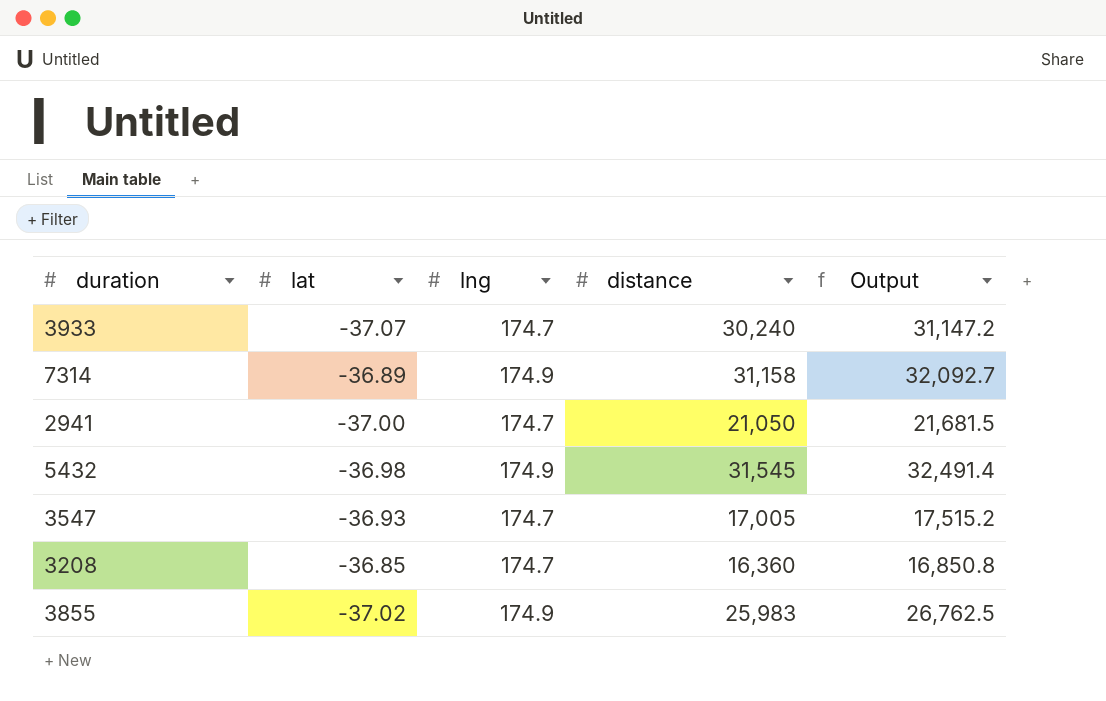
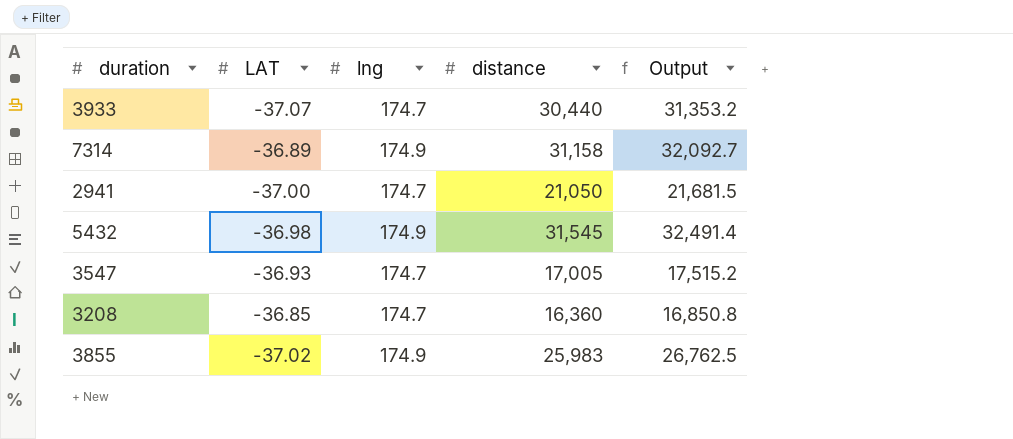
column name: lat -> LAT
3933 | distance: 30,240 -> 30,440
3933 | Output: 31,147.2 -> 31,353.2

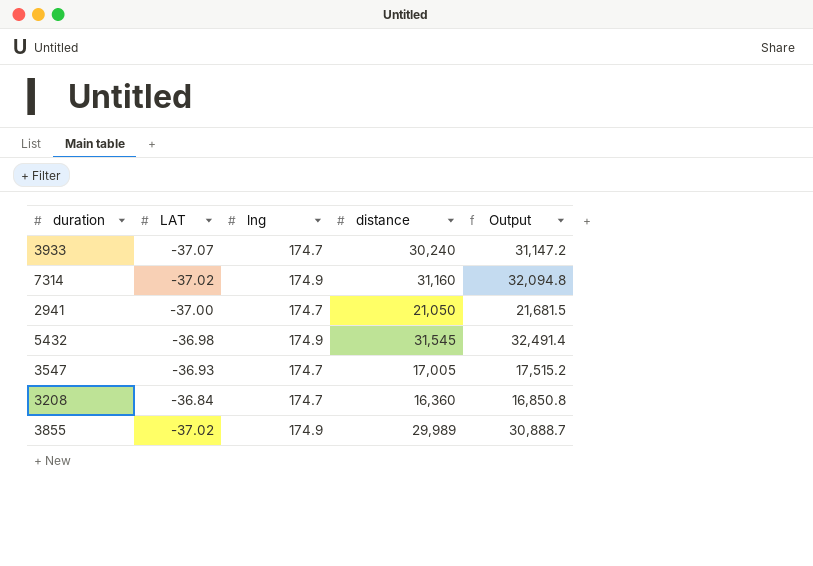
3933 | distance: 30,440 -> 30,240
3933 | Output: 31,353.2 -> 31,147.2
7314 | LAT: -36.89 -> -37.02
7314 | distance: 31,158 -> 31,160
7314 | Output: 32,092.7 -> 32,094.8
3208 | LAT: -36.85 -> -36.84
3855 | distance: 25,983 -> 29,989
3855 | Output: 26,762.5 -> 30,888.7

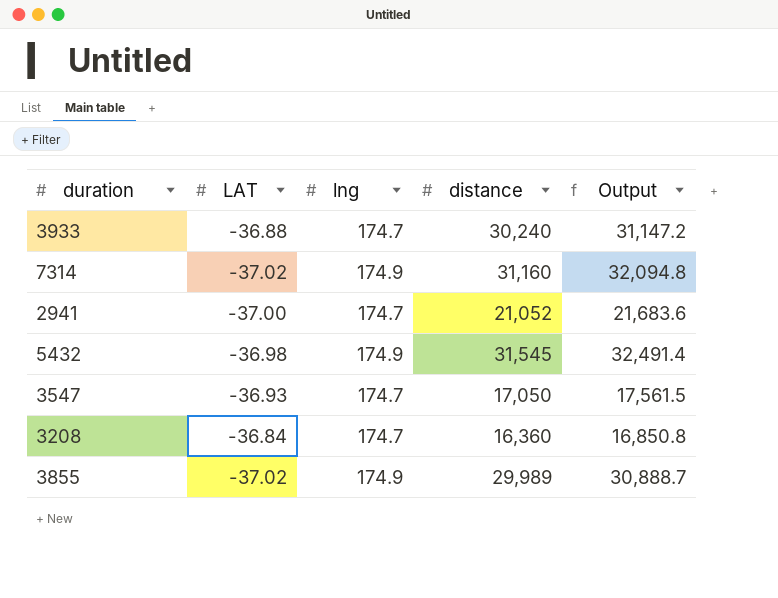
3933 | LAT: -37.07 -> -36.88
2941 | distance: 21,050 -> 21,052
2941 | Output: 21,681.5 -> 21,683.6
3547 | distance: 17,005 -> 17,050
3547 | Output: 17,515.2 -> 17,561.5

